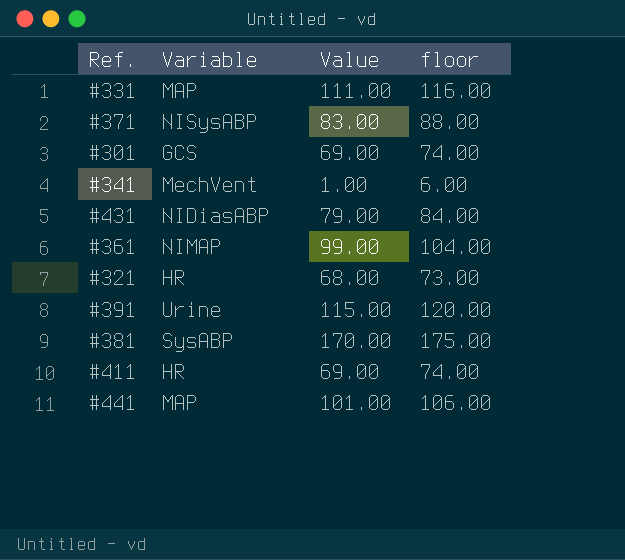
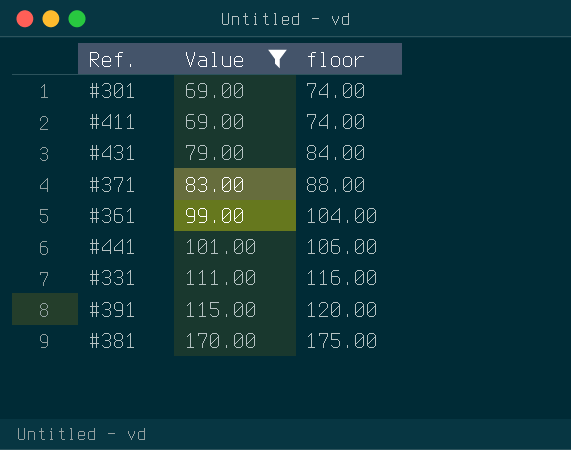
filter: none -> Value >= 69.00
row order: none -> Value ascending
column Variable | position: 2 -> none

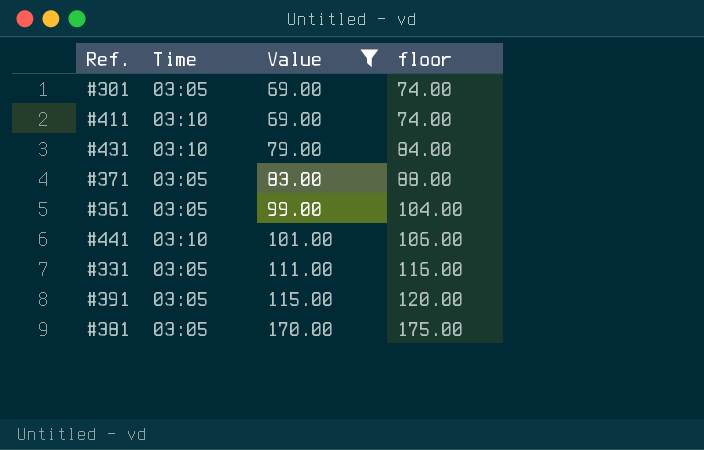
column Time | position: none -> 2

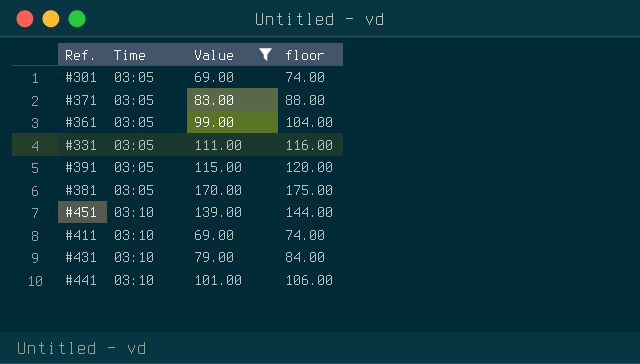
row order: Value ascending -> Time ascending
row #451: none -> 03:10 | 139.00 | 144.00

